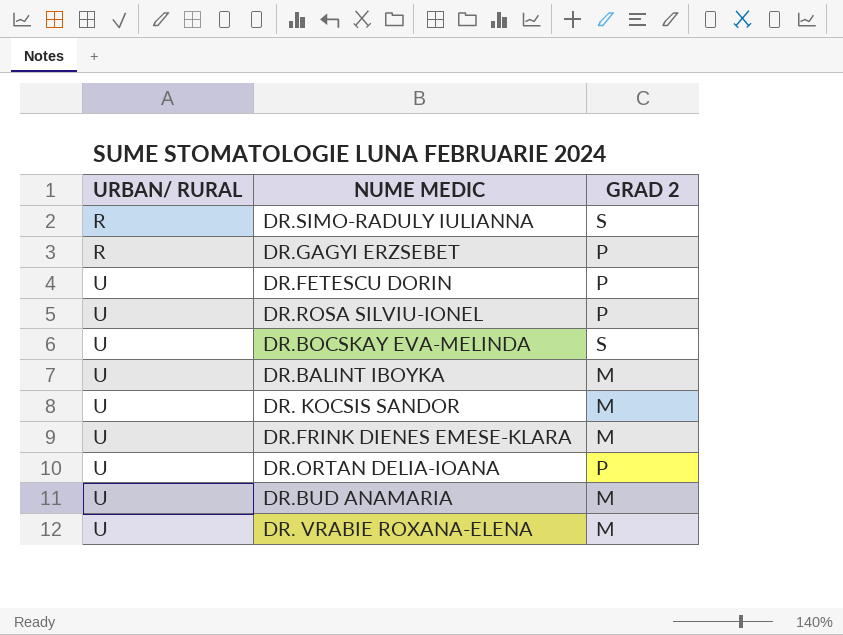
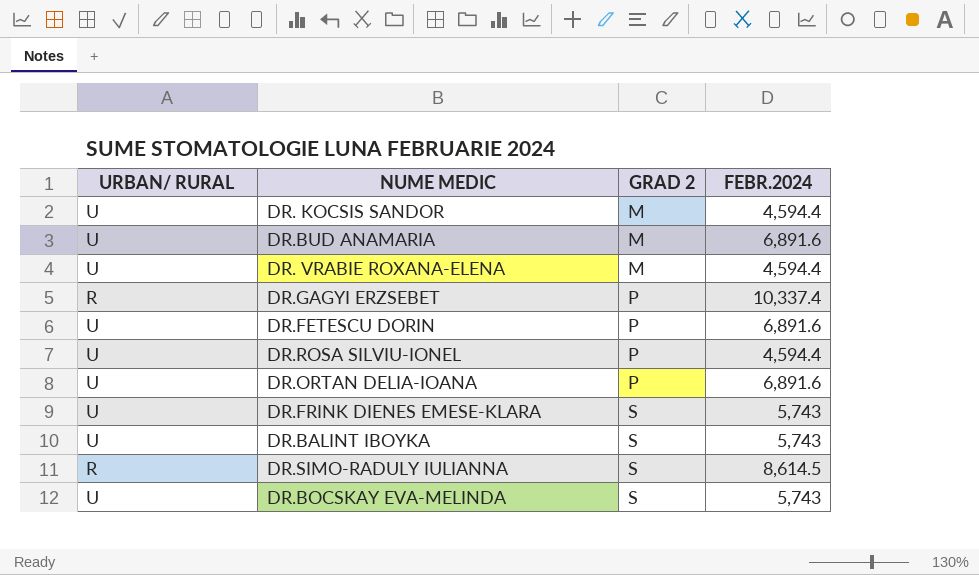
row order: URBAN/ RURAL ascending -> GRAD 2 ascending
column FEBR.2024 | position: none -> 4
DR.FRINK DIENES EMESE-KLARA | GRAD 2: M -> S
DR.BALINT IBOYKA | GRAD 2: M -> S

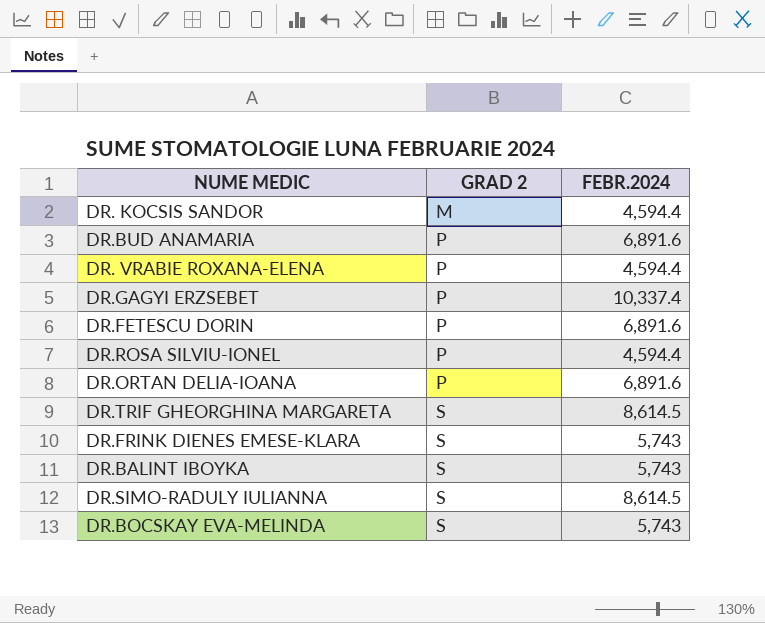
column URBAN/ RURAL | position: 1 -> none
DR.BUD ANAMARIA | GRAD 2: M -> P
DR. VRABIE ROXANA-ELENA | GRAD 2: M -> P
row DR.TRIF GHEORGHINA MARGARETA: none -> S | 8,614.5

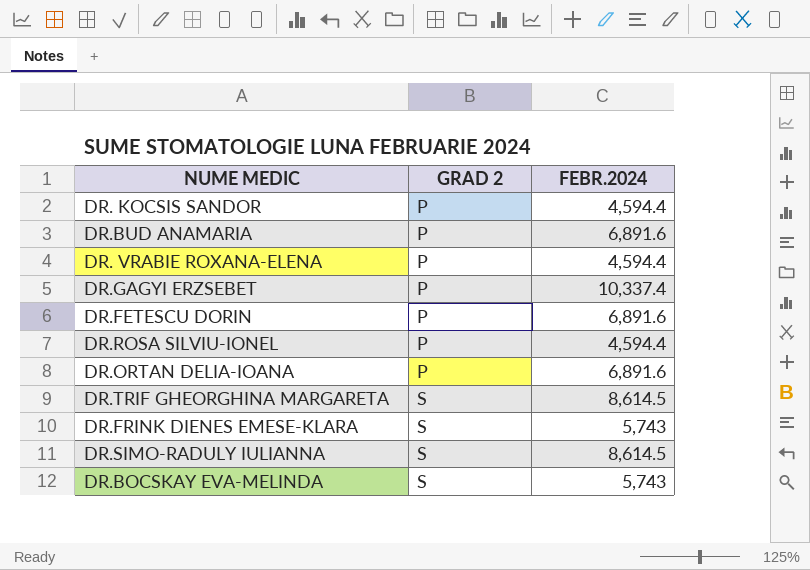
row DR.BALINT IBOYKA: S | 5,743 -> none
DR. KOCSIS SANDOR | GRAD 2: M -> P

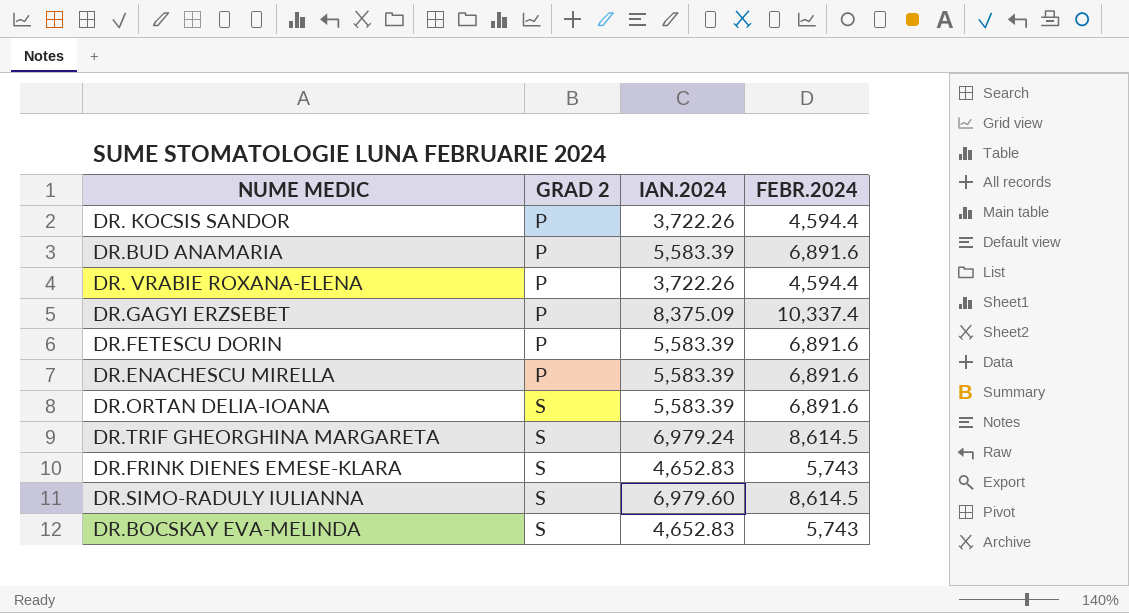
column IAN.2024 | position: none -> 3
row DR.ROSA SILVIU-IONEL: P | 4,594.4 -> none
row DR.ENACHESCU MIRELLA: none -> P | 5,583.39 | 6,891.6
DR.ORTAN DELIA-IOANA | GRAD 2: P -> S

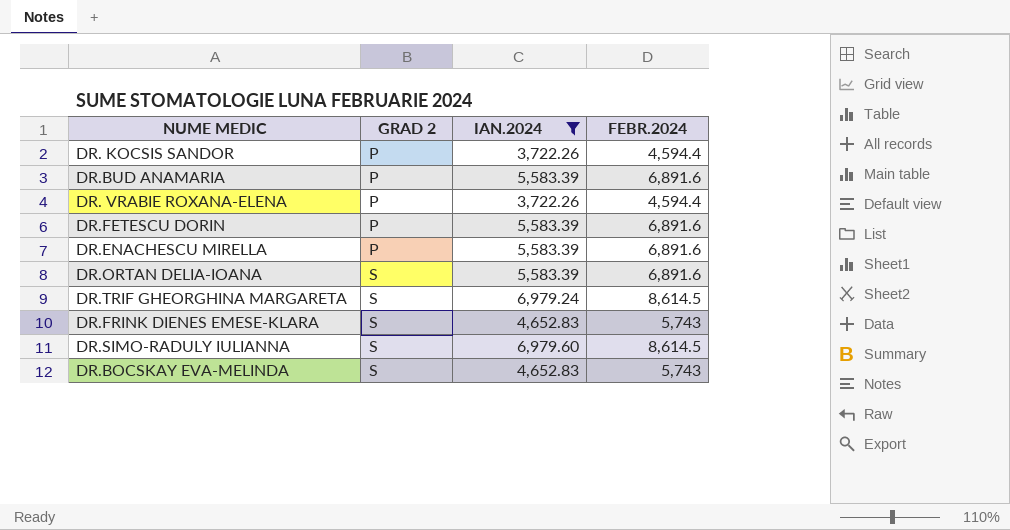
filter: none -> IAN.2024 != 8,375.09

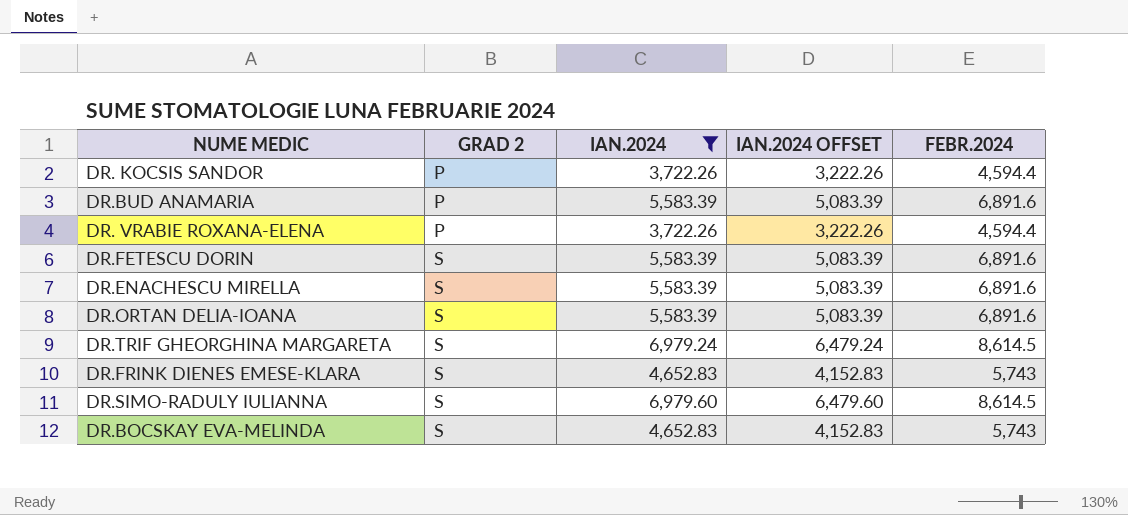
column IAN.2024 OFFSET | formula: none -> [IAN.2024] - 500
DR.FETESCU DORIN | GRAD 2: P -> S
DR.ENACHESCU MIRELLA | GRAD 2: P -> S

